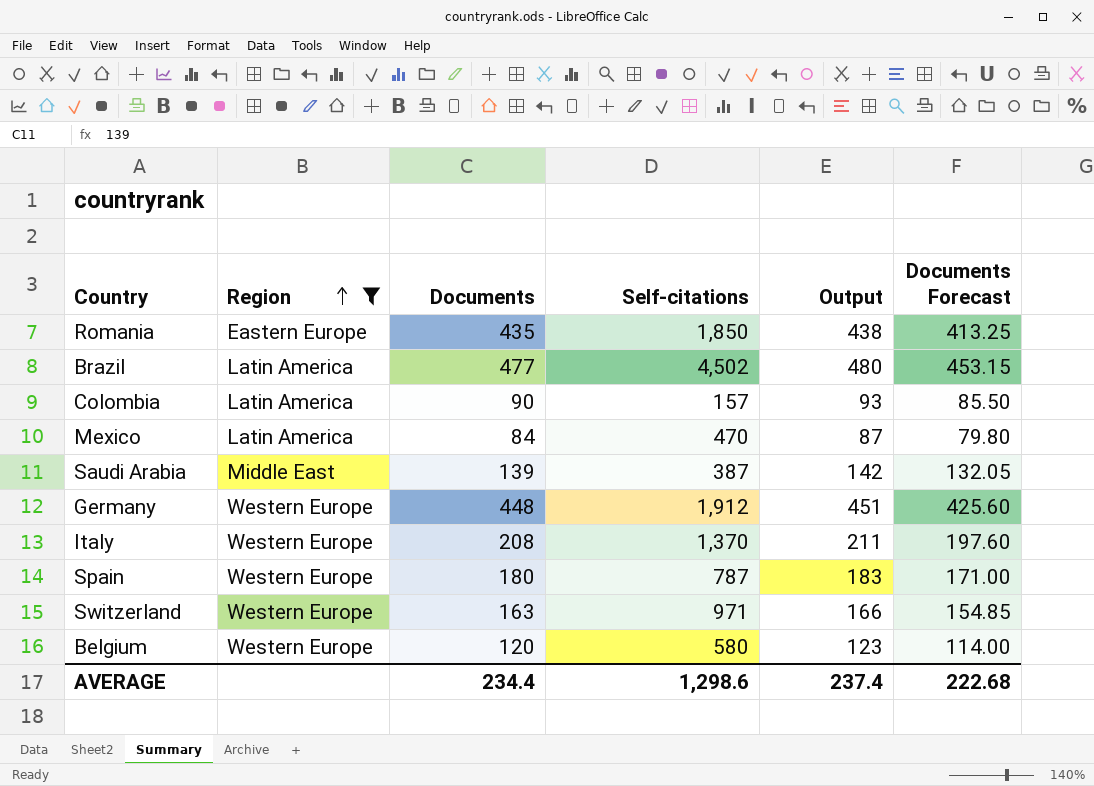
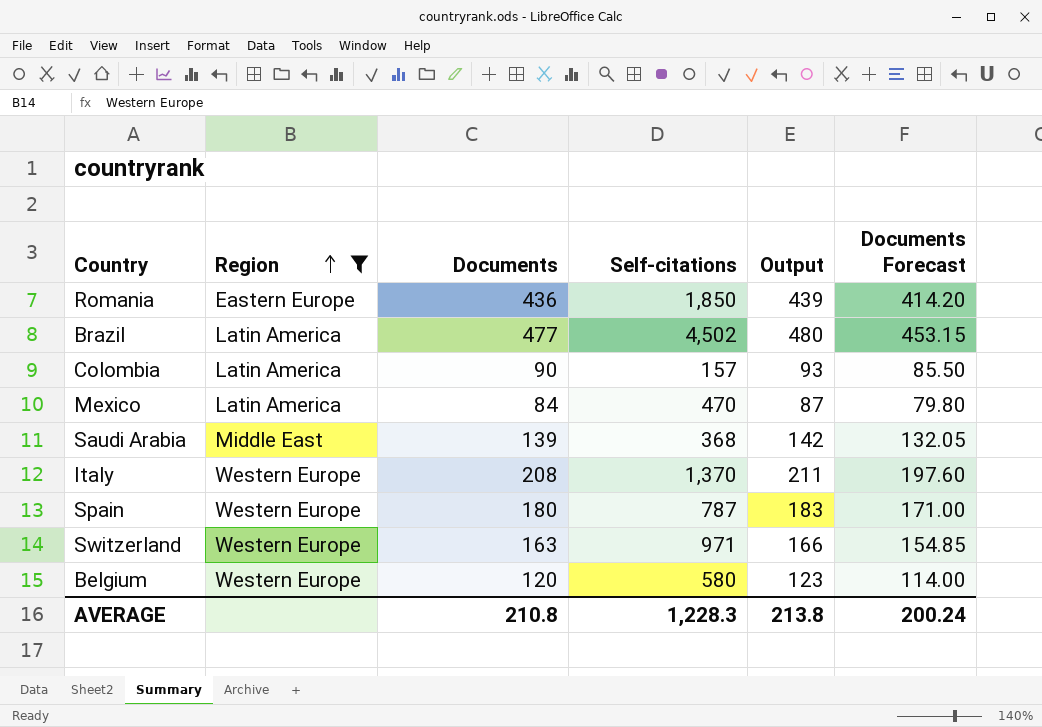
row Germany: Western Europe | 448 | 1,912 | 451 | 425.60 -> none
Romania | Documents: 435 -> 436
Romania | Output: 438 -> 439
Romania | Documents Forecast: 413.25 -> 414.20
Saudi Arabia | Self-citations: 387 -> 368
AVERAGE | Documents: 234.4 -> 210.8
AVERAGE | Self-citations: 1,298.6 -> 1,228.3
AVERAGE | Output: 237.4 -> 213.8
AVERAGE | Documents Forecast: 222.68 -> 200.24

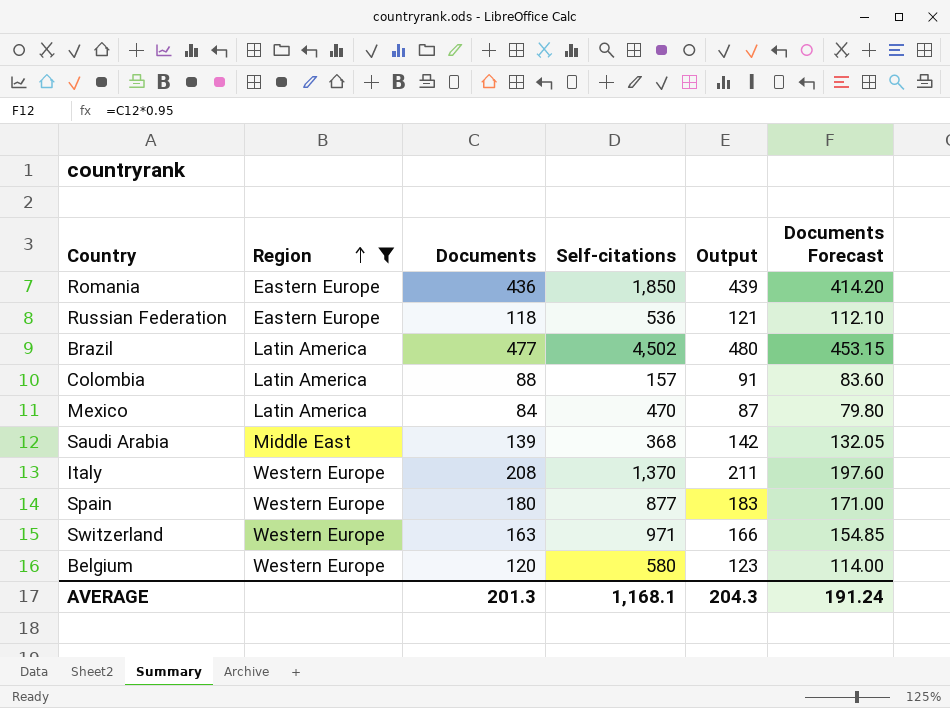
row Russian Federation: none -> Eastern Europe | 118 | 536 | 121 | 112.10
Colombia | Documents: 90 -> 88
Colombia | Output: 93 -> 91
Colombia | Documents Forecast: 85.50 -> 83.60
Spain | Self-citations: 787 -> 877
AVERAGE | Documents: 210.8 -> 201.3
AVERAGE | Self-citations: 1,228.3 -> 1,168.1
AVERAGE | Output: 213.8 -> 204.3
AVERAGE | Documents Forecast: 200.24 -> 191.24

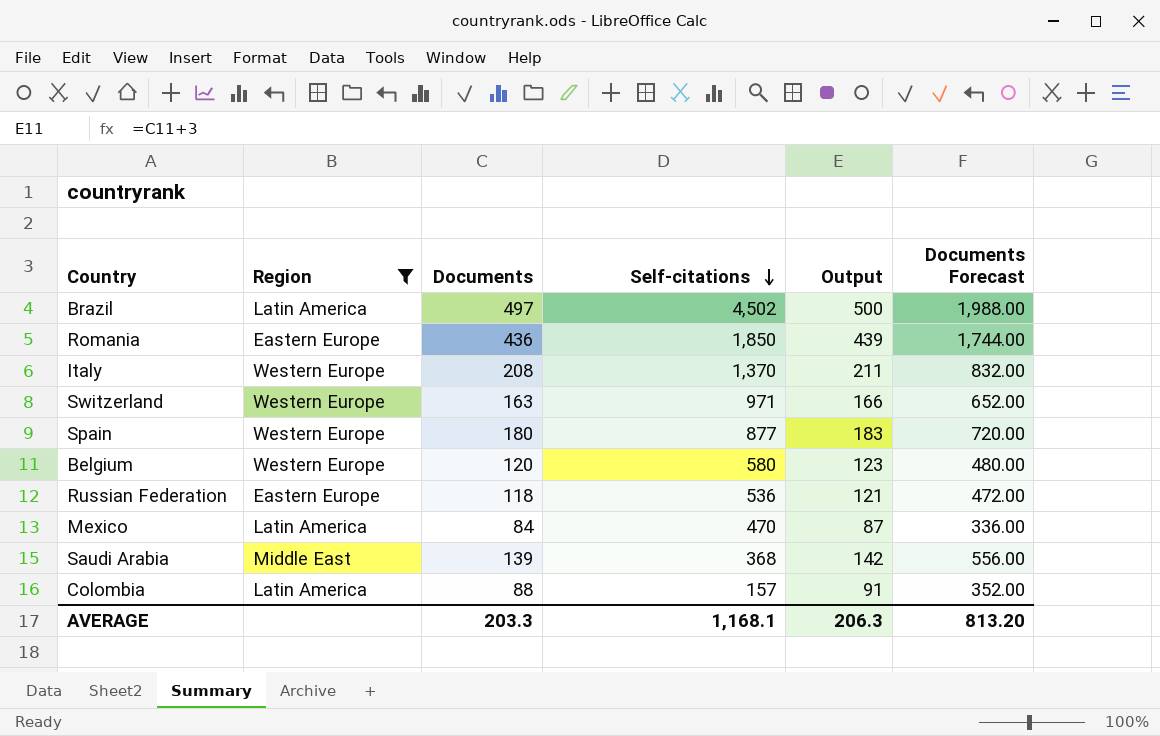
row order: Region ascending -> Self-citations descending
column Documents Forecast | formula: [Documents] * 0.95 -> [Documents] * 4
Brazil | Documents: 477 -> 497
Brazil | Output: 480 -> 500
AVERAGE | Documents: 201.3 -> 203.3
AVERAGE | Output: 204.3 -> 206.3
AVERAGE | Documents Forecast: 191.24 -> 813.20

